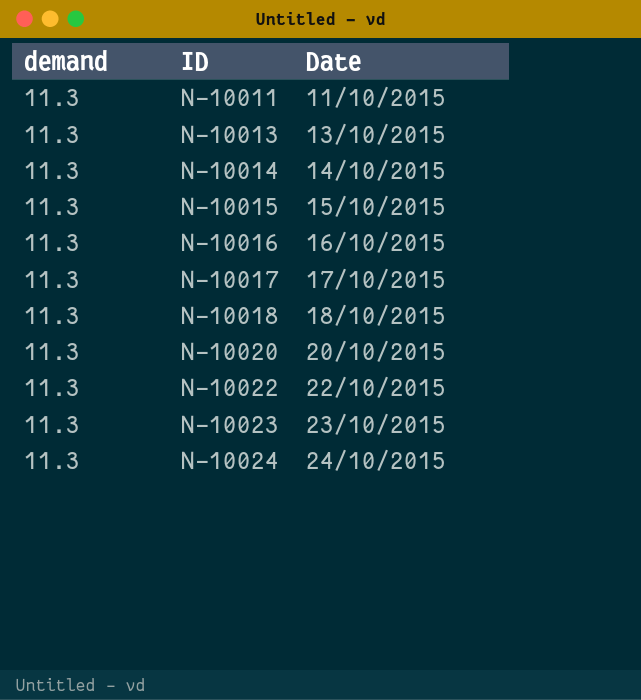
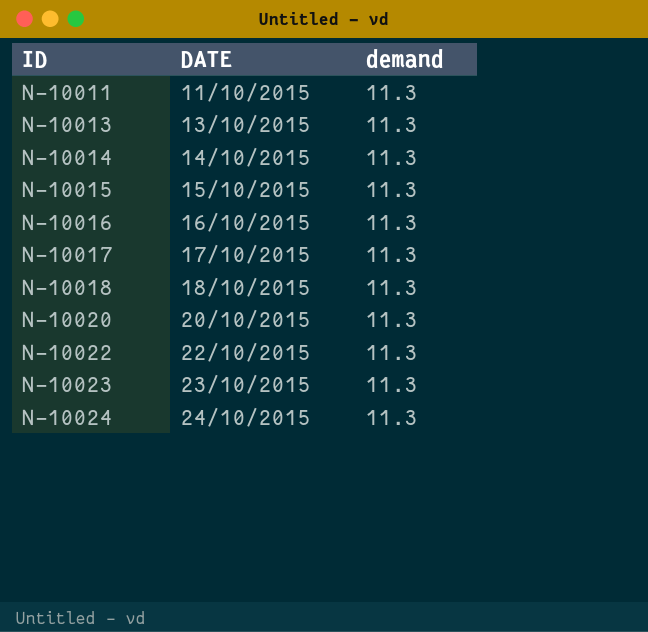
column name: Date -> DATE
column demand | position: 1 -> 3

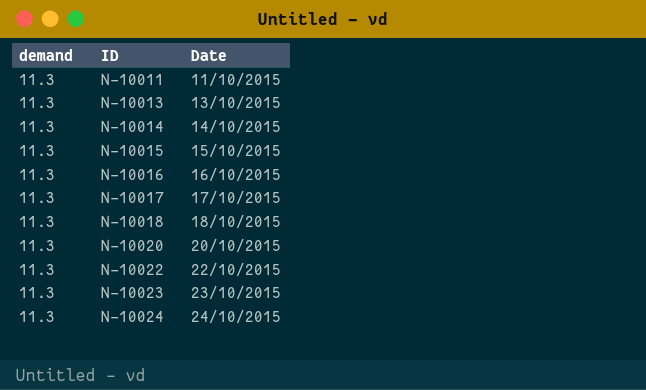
column demand | position: 3 -> 1
column name: DATE -> Date

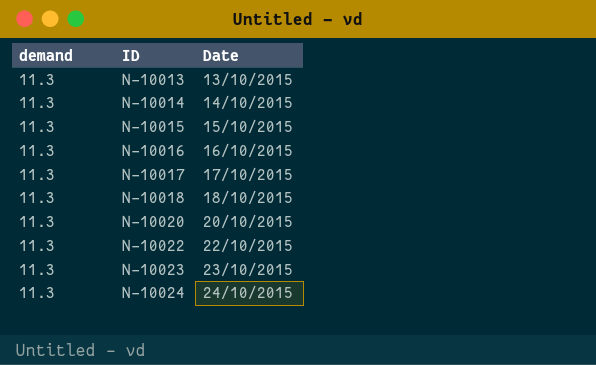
row N-10011: 11.3 | 11/10/2015 -> none

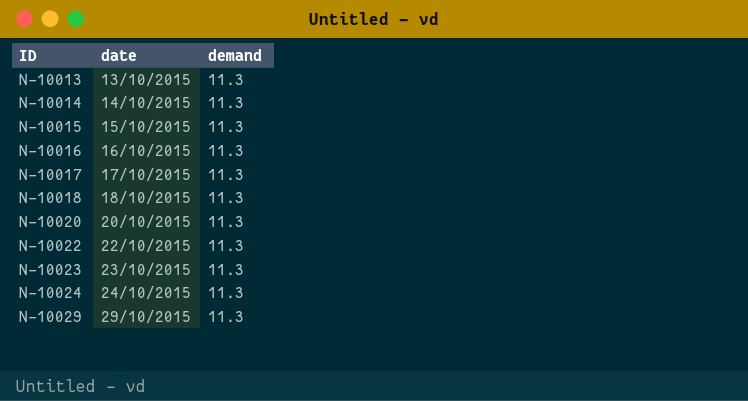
column name: Date -> date
column demand | position: 1 -> 3
row N-10029: none -> 29/10/2015 | 11.3

